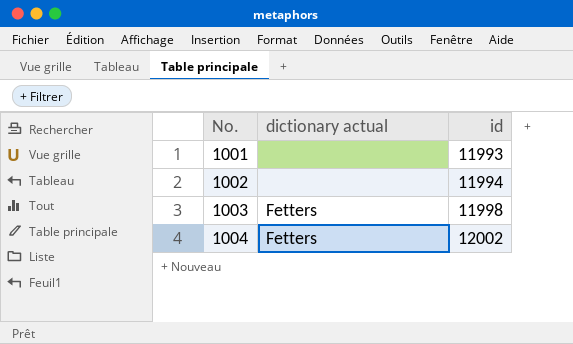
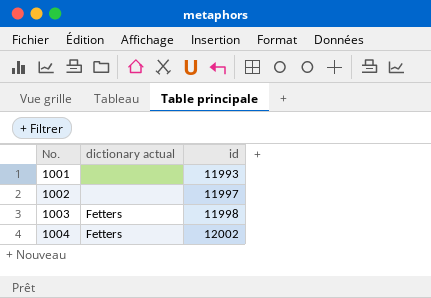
1002 | id: 11994 -> 11997

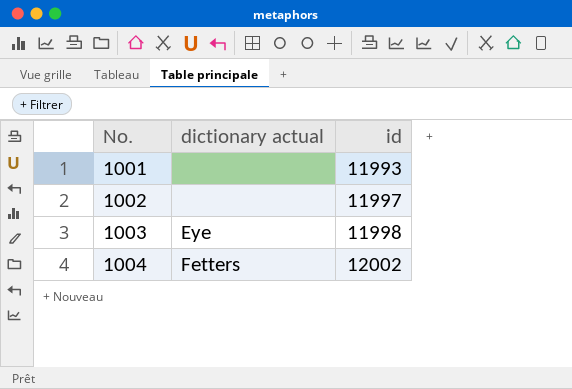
1003 | dictionary actual: Fetters -> Eye

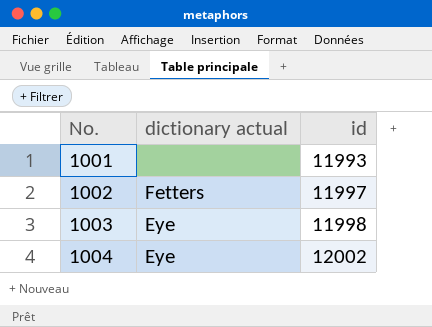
1002 | dictionary actual: none -> Fetters
1004 | dictionary actual: Fetters -> Eye

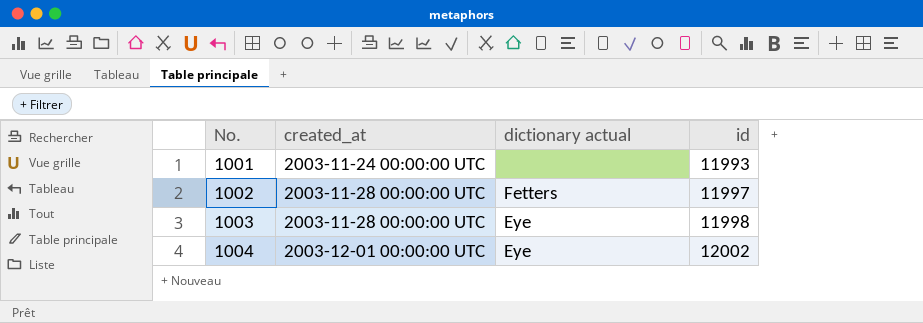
column created_at | position: none -> 2

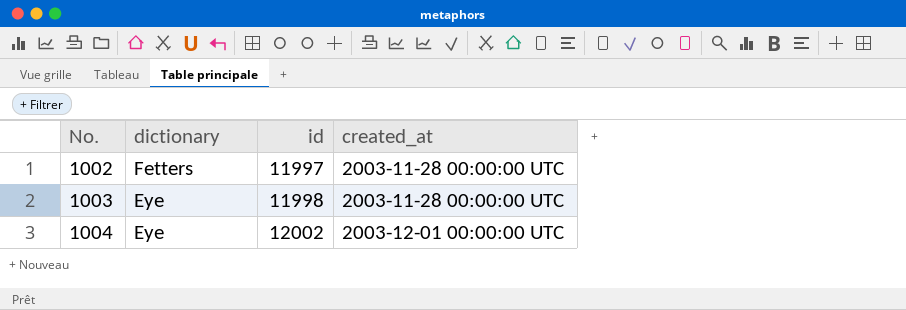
column name: dictionary actual -> dictionary
column created_at | position: 2 -> 4
row 1001: 2003-11-24 00:00:00 UTC | none | 11993 -> none

